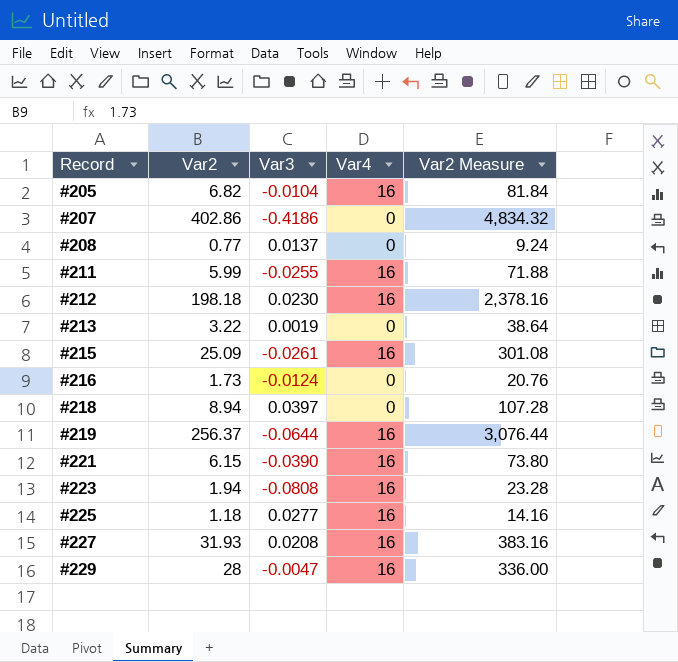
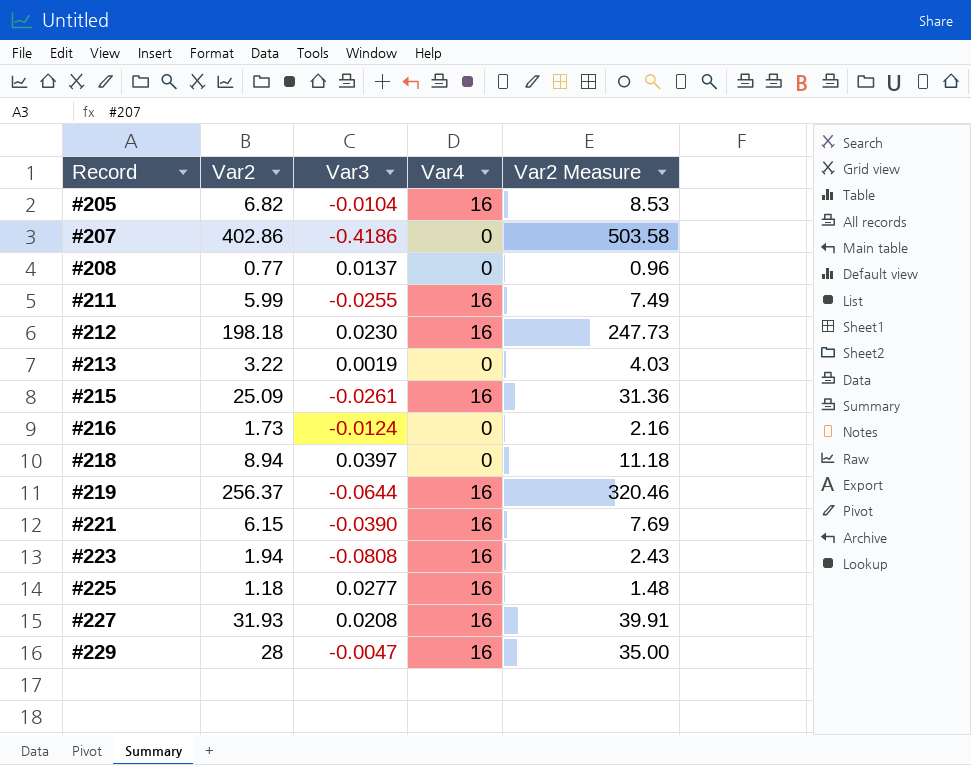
column Var2 Measure | formula: [Var2] * 12 -> [Var2] * 1.25

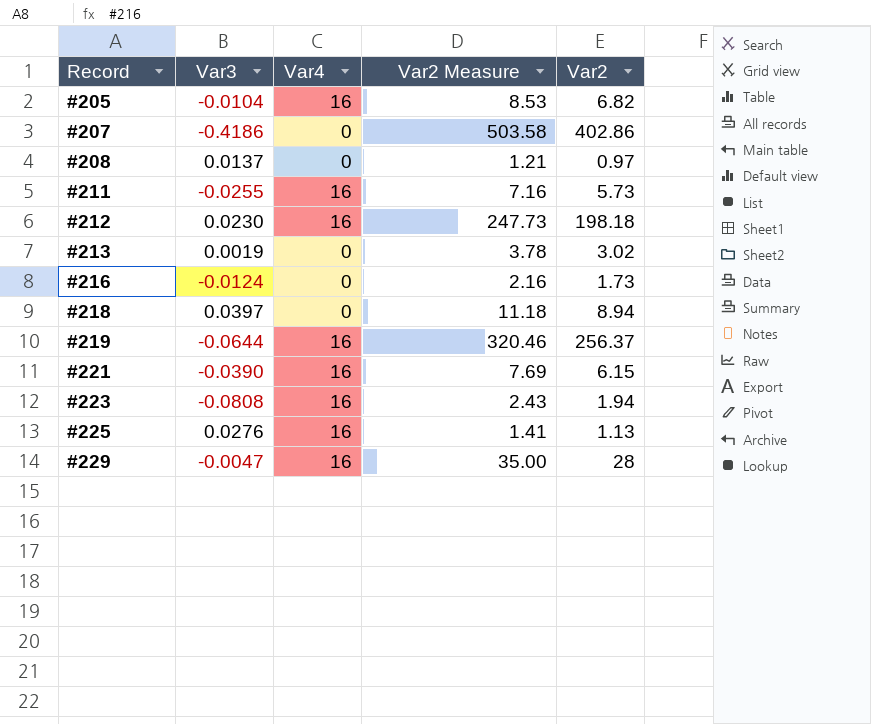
column Var2 | position: 2 -> 5
row #215: 25.09 | -0.0261 | 16 | 31.36 -> none
row #227: 31.93 | 0.0208 | 16 | 39.91 -> none
#208 | Var2 Measure: 0.96 -> 1.21
#208 | Var2: 0.77 -> 0.97
#211 | Var2 Measure: 7.49 -> 7.16
#211 | Var2: 5.99 -> 5.73
#213 | Var2 Measure: 4.03 -> 3.78
#213 | Var2: 3.22 -> 3.02
#225 | Var3: 0.0277 -> 0.0276
#225 | Var2 Measure: 1.48 -> 1.41
#225 | Var2: 1.18 -> 1.13

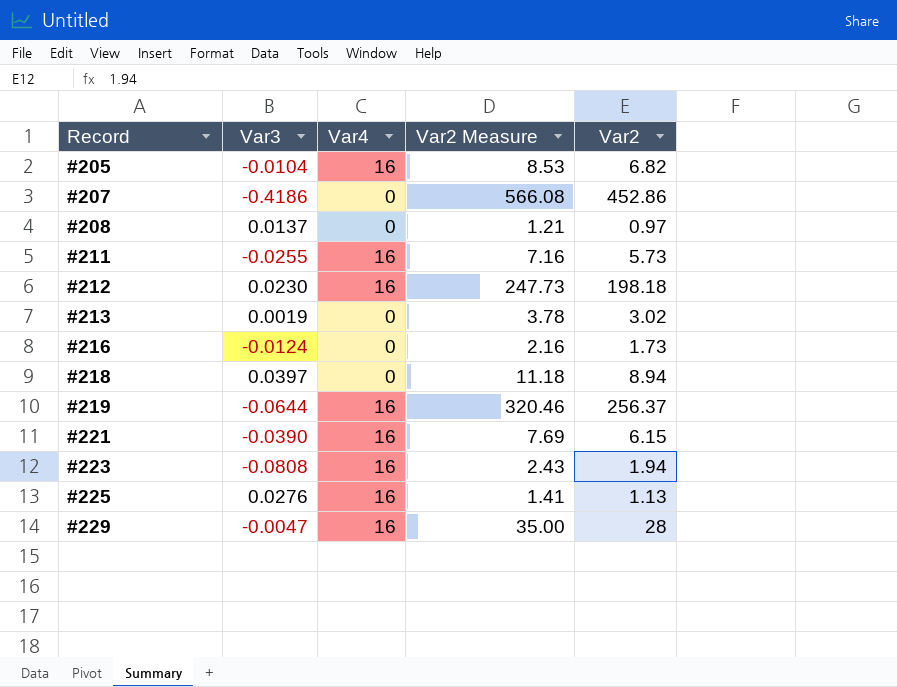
#207 | Var2 Measure: 503.58 -> 566.08
#207 | Var2: 402.86 -> 452.86

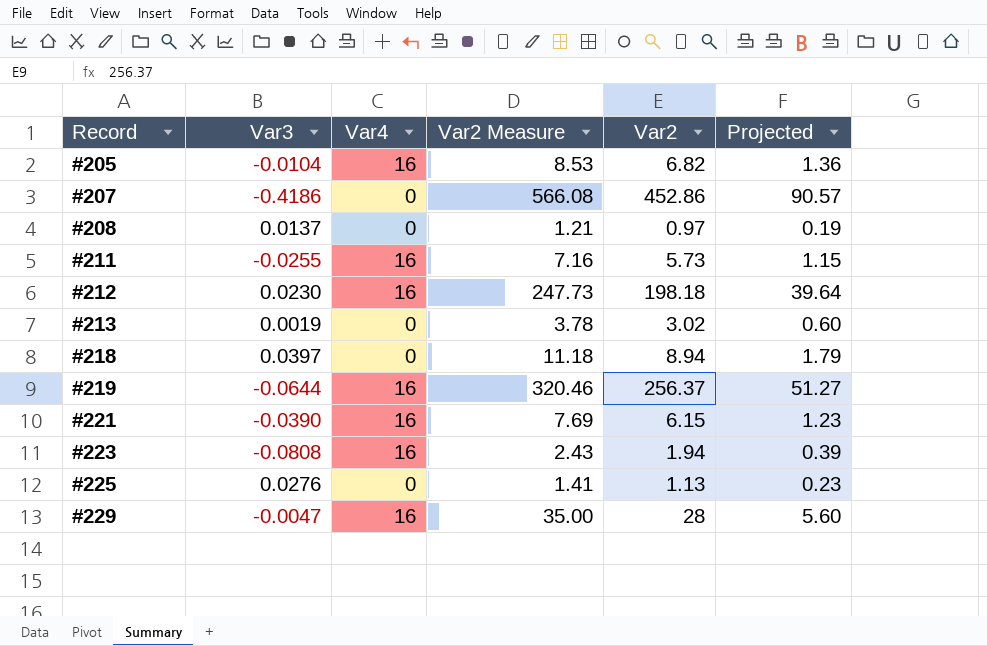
column Projected | formula: none -> [Var2] * 0.2
row #216: -0.0124 | 0 | 2.16 | 1.73 -> none
#225 | Var4: 16 -> 0

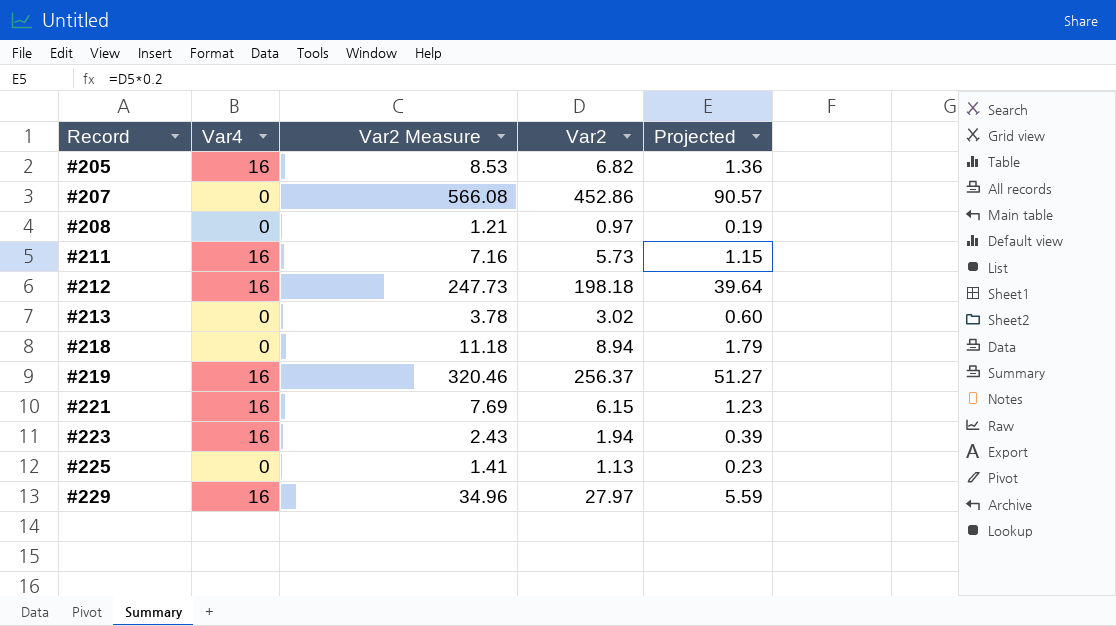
column Var3 | position: 2 -> none
#229 | Var2 Measure: 35.00 -> 34.96
#229 | Var2: 28 -> 27.97
#229 | Projected: 5.60 -> 5.59

